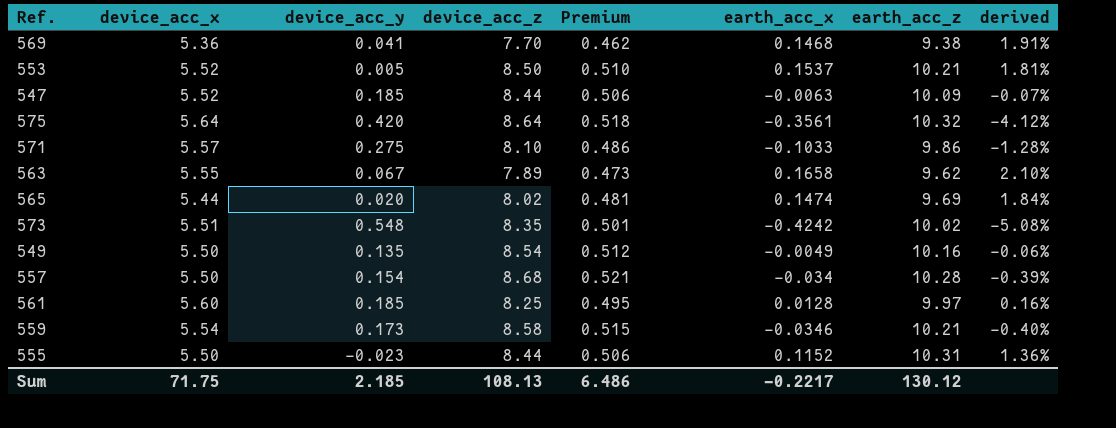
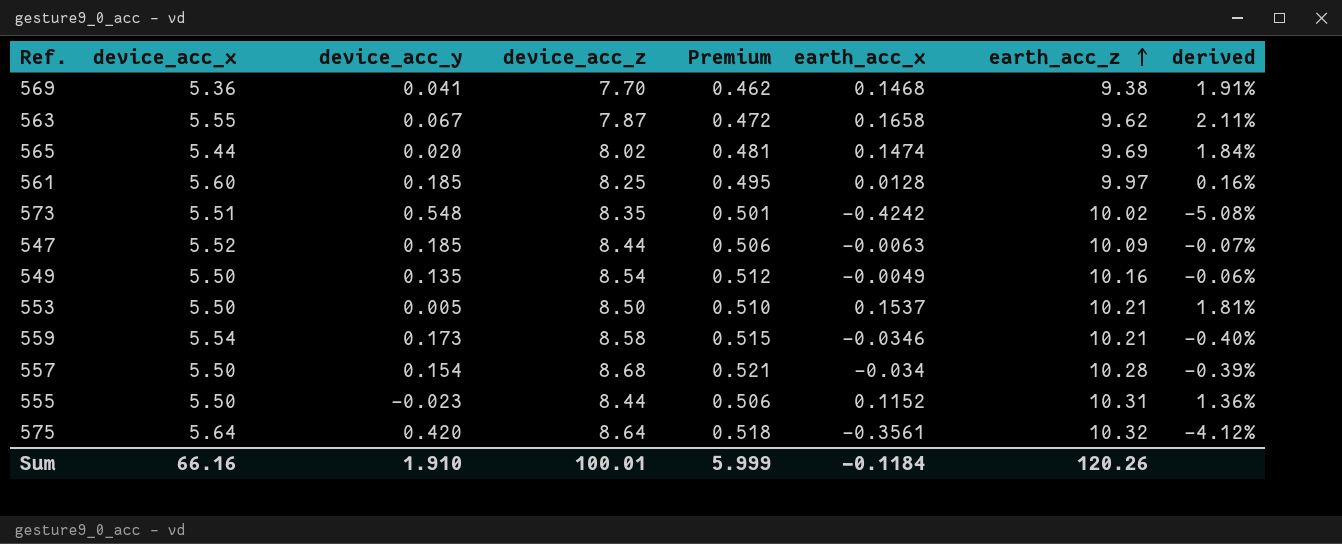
row order: none -> earth_acc_z ascending
row 571: 5.57 | 0.275 | 8.10 | 0.486 | -0.1033 | 9.86 | -1.28% -> none
563 | device_acc_z: 7.89 -> 7.87
563 | Premium: 0.473 -> 0.472
563 | derived: 2.10% -> 2.11%
553 | device_acc_x: 5.52 -> 5.50
Sum | device_acc_x: 71.75 -> 66.16
Sum | device_acc_y: 2.185 -> 1.910
Sum | device_acc_z: 108.13 -> 100.01
Sum | Premium: 6.486 -> 5.999
Sum | earth_acc_x: -0.2217 -> -0.1184
Sum | earth_acc_z: 130.12 -> 120.26

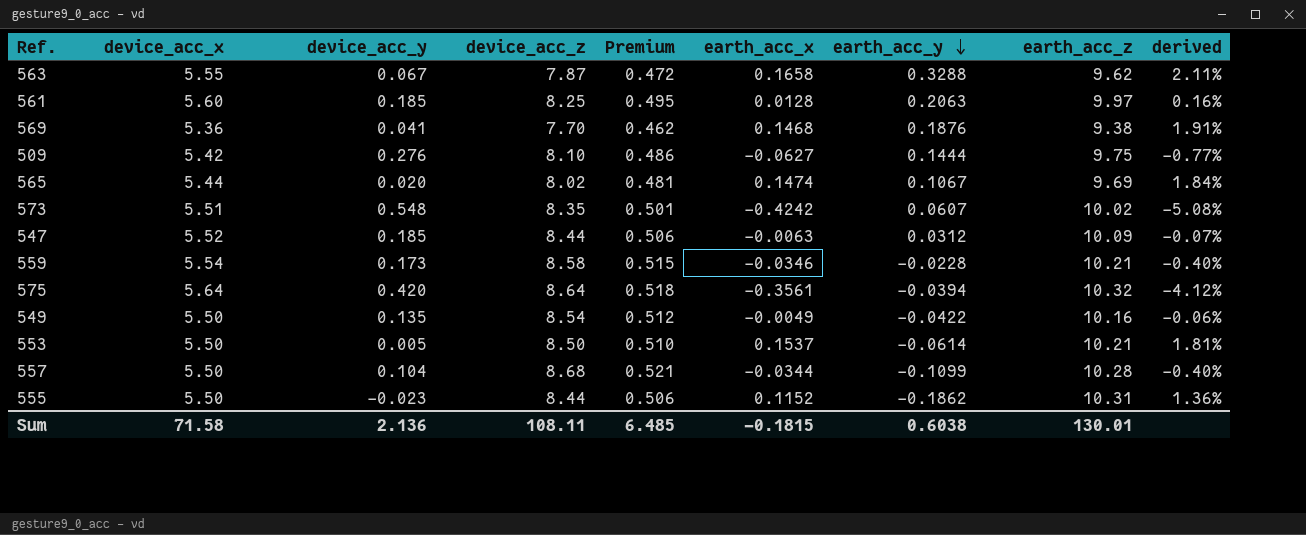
row order: earth_acc_z ascending -> earth_acc_y descending
column earth_acc_y | position: none -> 7
row 509: none -> 5.42 | 0.276 | 8.10 | 0.486 | -0.0627 | 0.1444 | 9.75 | -0.77%
557 | device_acc_y: 0.154 -> 0.104
557 | earth_acc_x: -0.034 -> -0.0344
557 | derived: -0.39% -> -0.40%
Sum | device_acc_x: 66.16 -> 71.58
Sum | device_acc_y: 1.910 -> 2.136
Sum | device_acc_z: 100.01 -> 108.11
Sum | Premium: 5.999 -> 6.485
Sum | earth_acc_x: -0.1184 -> -0.1815
Sum | earth_acc_z: 120.26 -> 130.01

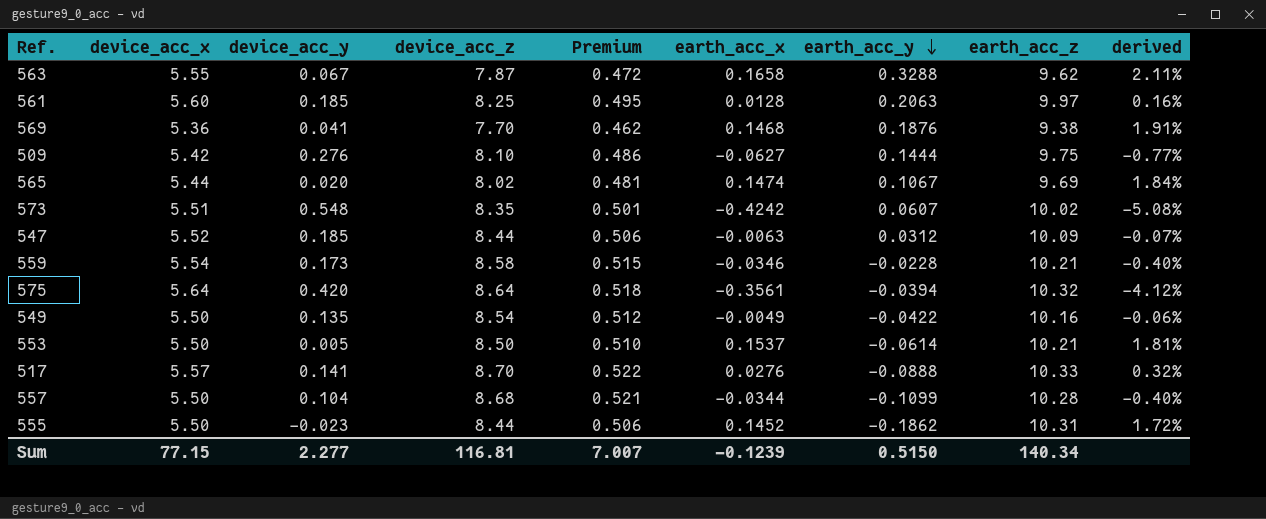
row 517: none -> 5.57 | 0.141 | 8.70 | 0.522 | 0.0276 | -0.0888 | 10.33 | 0.32%
555 | earth_acc_x: 0.1152 -> 0.1452
555 | derived: 1.36% -> 1.72%
Sum | device_acc_x: 71.58 -> 77.15
Sum | device_acc_y: 2.136 -> 2.277
Sum | device_acc_z: 108.11 -> 116.81
Sum | Premium: 6.485 -> 7.007
Sum | earth_acc_x: -0.1815 -> -0.1239
Sum | earth_acc_y: 0.6038 -> 0.5150
Sum | earth_acc_z: 130.01 -> 140.34

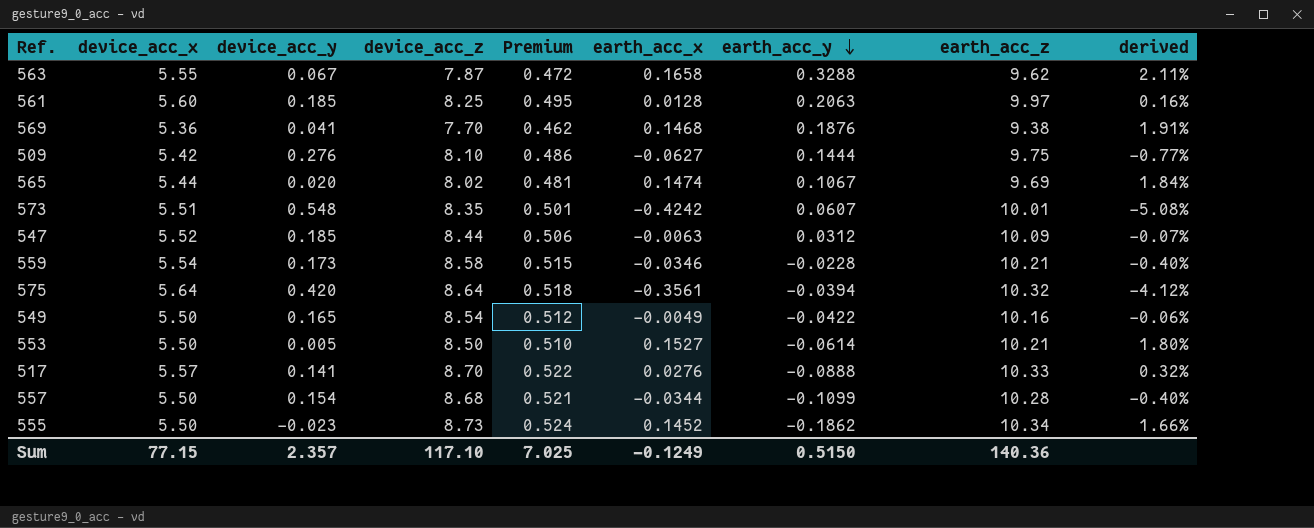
573 | earth_acc_z: 10.02 -> 10.01
549 | device_acc_y: 0.135 -> 0.165
553 | earth_acc_x: 0.1537 -> 0.1527
553 | derived: 1.81% -> 1.80%
557 | device_acc_y: 0.104 -> 0.154
555 | device_acc_z: 8.44 -> 8.73
555 | Premium: 0.506 -> 0.524
555 | earth_acc_z: 10.31 -> 10.34
555 | derived: 1.72% -> 1.66%
Sum | device_acc_y: 2.277 -> 2.357
Sum | device_acc_z: 116.81 -> 117.10
Sum | Premium: 7.007 -> 7.025
Sum | earth_acc_x: -0.1239 -> -0.1249
Sum | earth_acc_z: 140.34 -> 140.36

